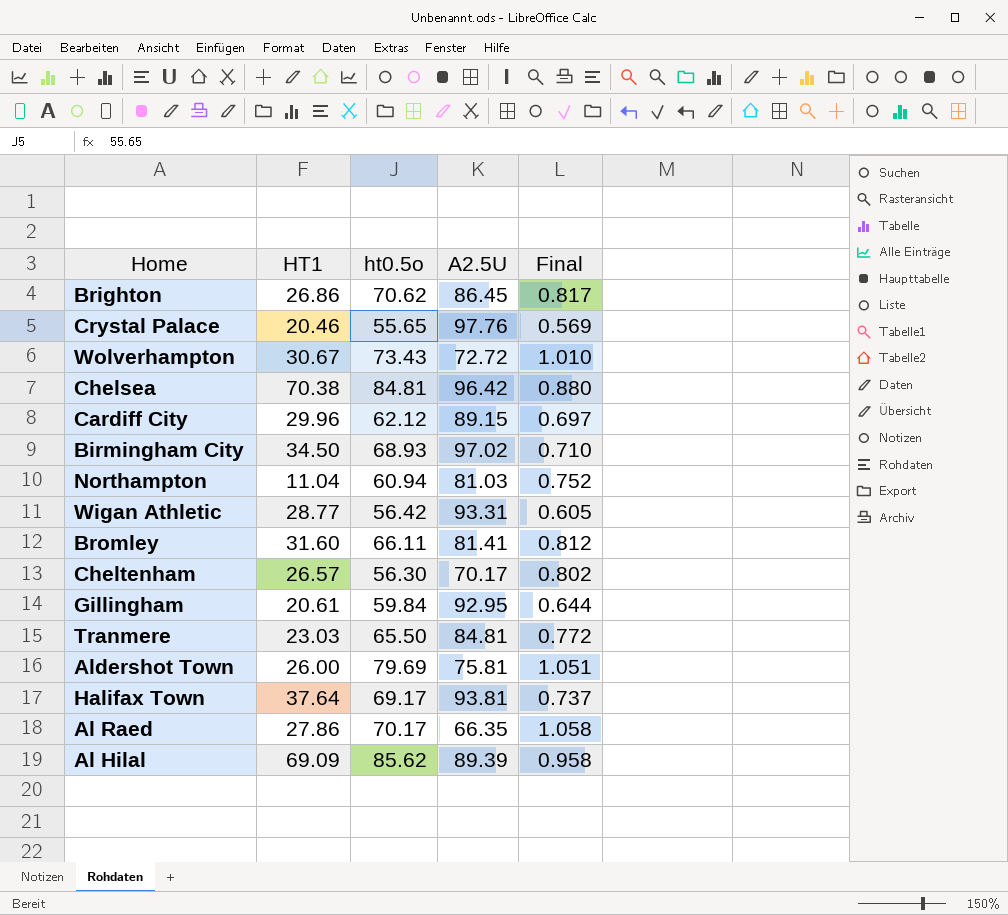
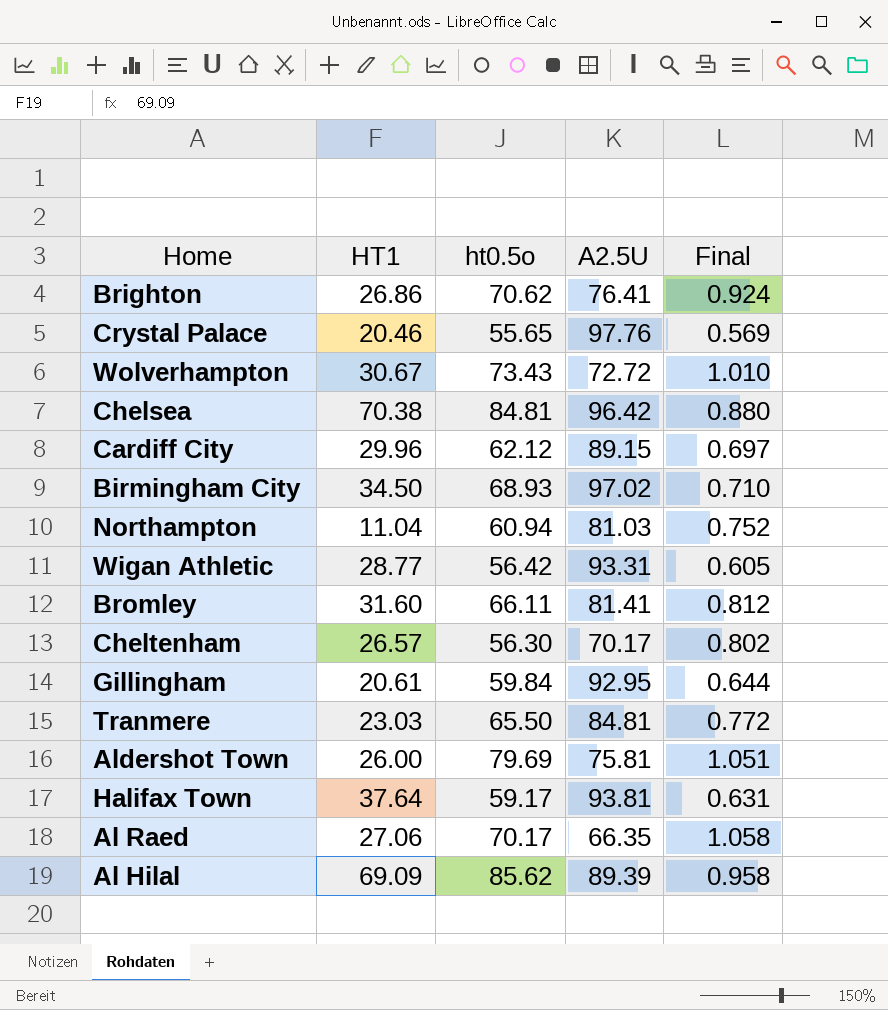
Brighton | A2.5U: 86.45 -> 76.41
Brighton | Final: 0.817 -> 0.924
Halifax Town | ht0.5o: 69.17 -> 59.17
Halifax Town | Final: 0.737 -> 0.631
Al Raed | HT1: 27.86 -> 27.06

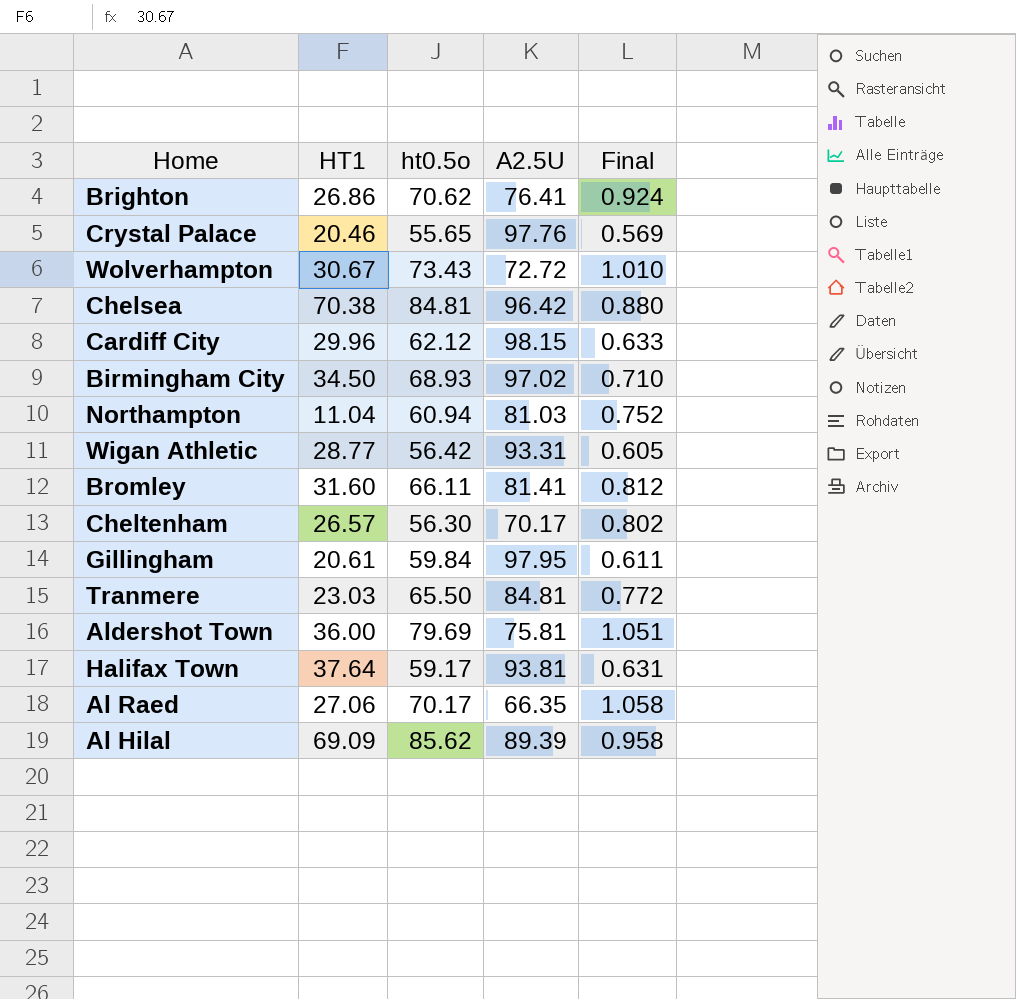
Cardiff City | A2.5U: 89.15 -> 98.15
Cardiff City | Final: 0.697 -> 0.633
Gillingham | A2.5U: 92.95 -> 97.95
Gillingham | Final: 0.644 -> 0.611
Aldershot Town | HT1: 26.00 -> 36.00

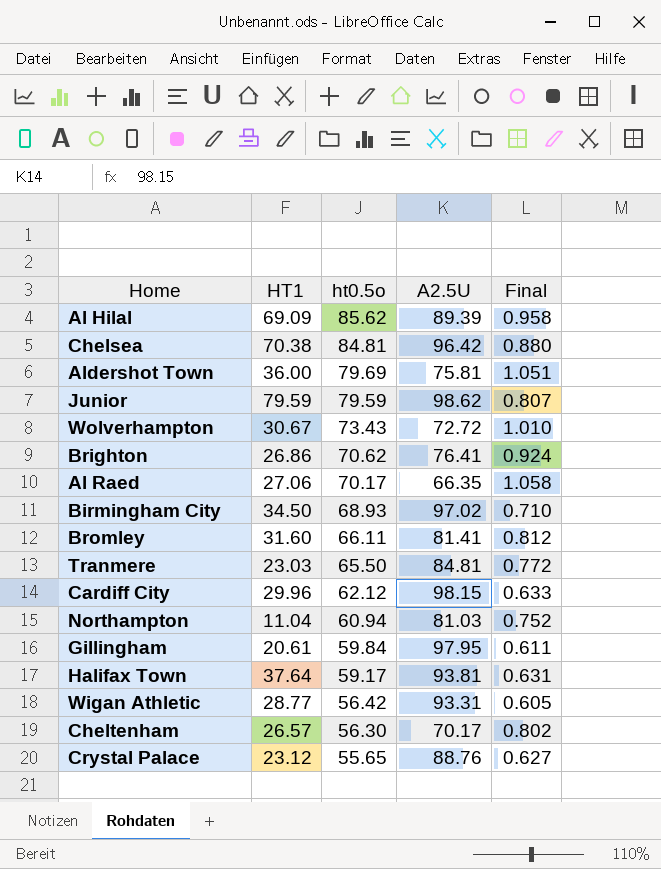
row order: none -> ht0.5o descending
row Junior: none -> 79.59 | 79.59 | 98.62 | 0.807
Crystal Palace | HT1: 20.46 -> 23.12
Crystal Palace | A2.5U: 97.76 -> 88.76
Crystal Palace | Final: 0.569 -> 0.627

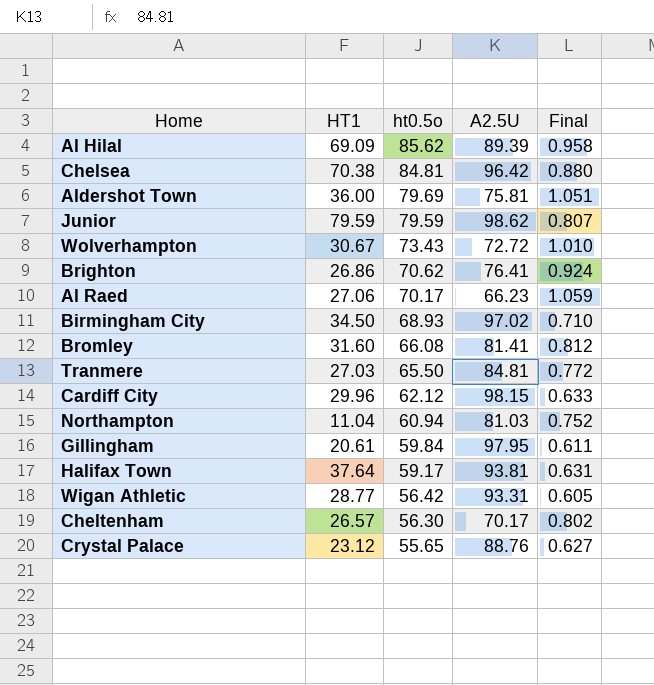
Al Raed | A2.5U: 66.35 -> 66.23
Al Raed | Final: 1.058 -> 1.059
Bromley | ht0.5o: 66.11 -> 66.08
Tranmere | HT1: 23.03 -> 27.03

